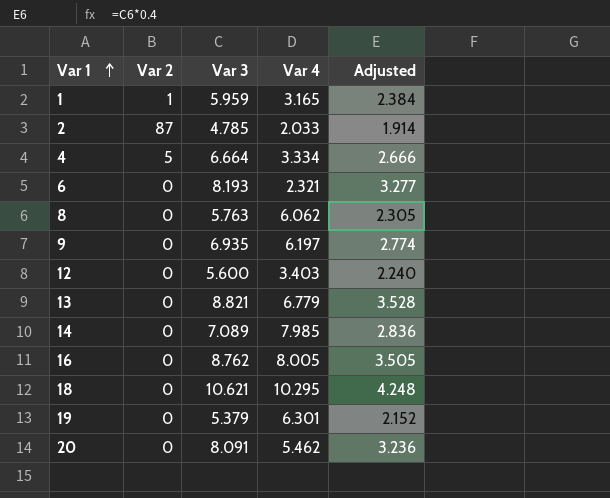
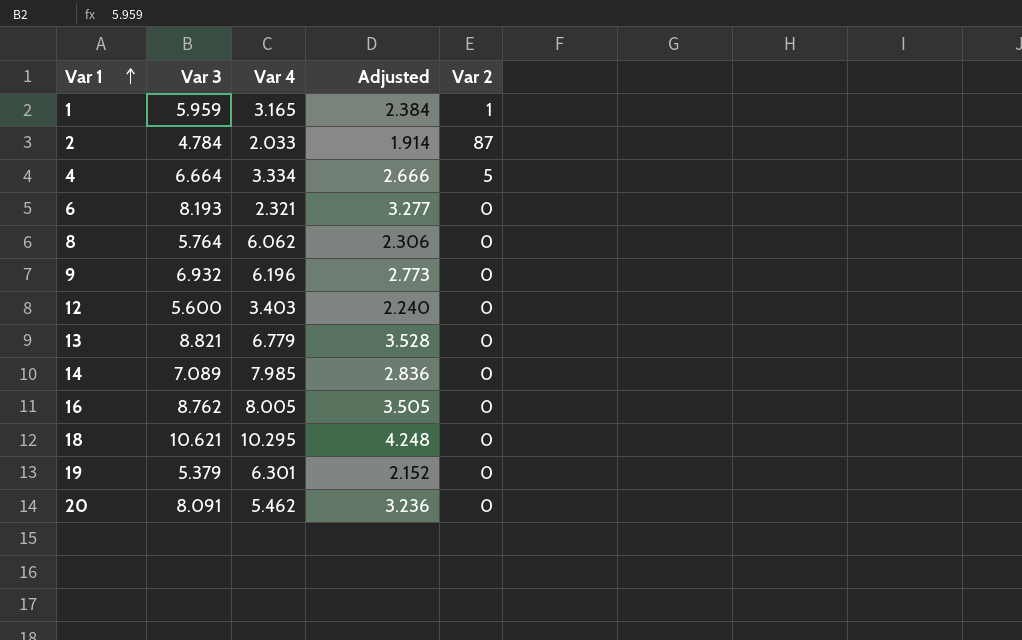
column Var 2 | position: 2 -> 5
2 | Var 3: 4.785 -> 4.784
8 | Var 3: 5.763 -> 5.764
8 | Adjusted: 2.305 -> 2.306
9 | Var 3: 6.935 -> 6.932
9 | Var 4: 6.197 -> 6.196
9 | Adjusted: 2.774 -> 2.773

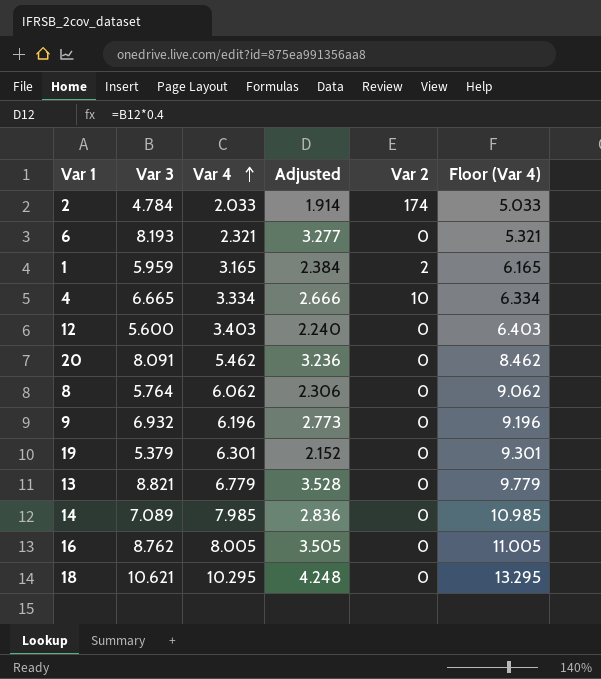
row order: Var 1 ascending -> Var 4 ascending
column Floor (Var 4) | formula: none -> [Var 4] + 3
2 | Var 2: 87 -> 174
1 | Var 2: 1 -> 2
4 | Var 3: 6.664 -> 6.665
4 | Var 2: 5 -> 10

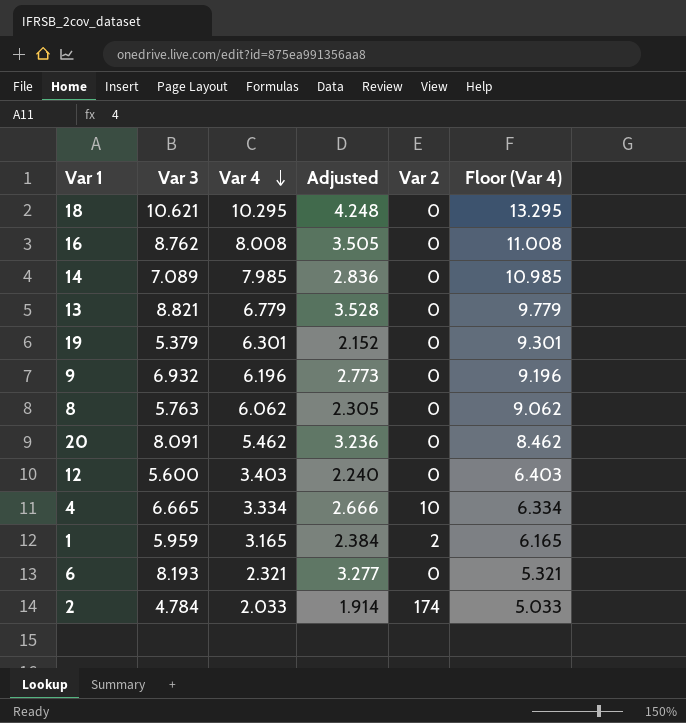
row order: Var 4 ascending -> Var 4 descending
16 | Var 4: 8.005 -> 8.008
16 | Floor (Var 4): 11.005 -> 11.008
8 | Var 3: 5.764 -> 5.763
8 | Adjusted: 2.306 -> 2.305

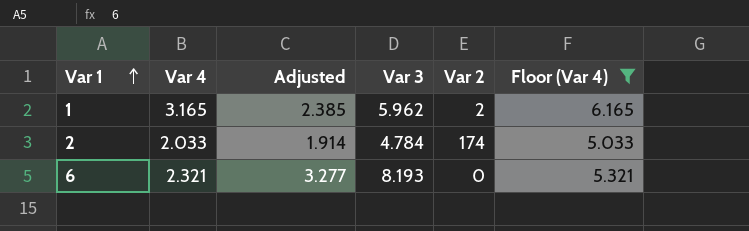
filter: none -> Floor (Var 4) <= 6.165
row order: Var 4 descending -> Var 1 ascending
column Var 3 | position: 2 -> 4
1 | Adjusted: 2.384 -> 2.385
1 | Var 3: 5.959 -> 5.962

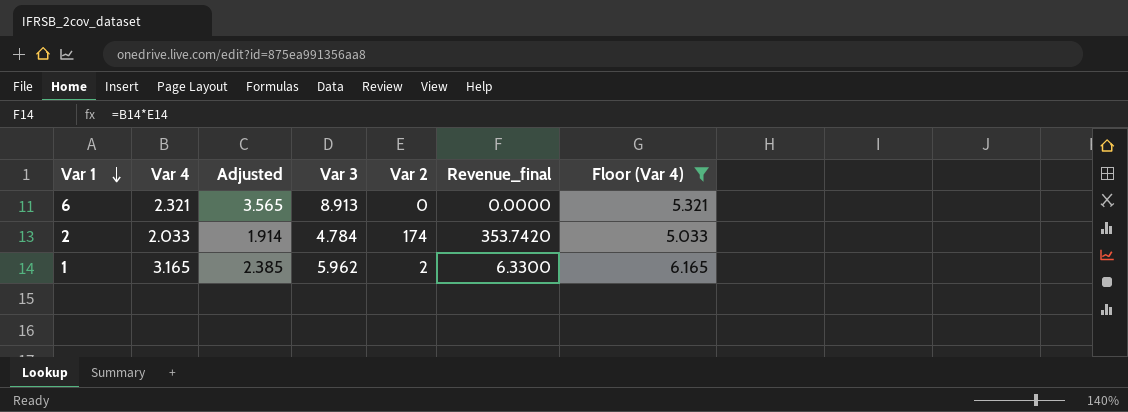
row order: Var 1 ascending -> Var 1 descending
column Revenue_final | formula: none -> [Var 4] * [Var 2]
6 | Adjusted: 3.277 -> 3.565
6 | Var 3: 8.193 -> 8.913

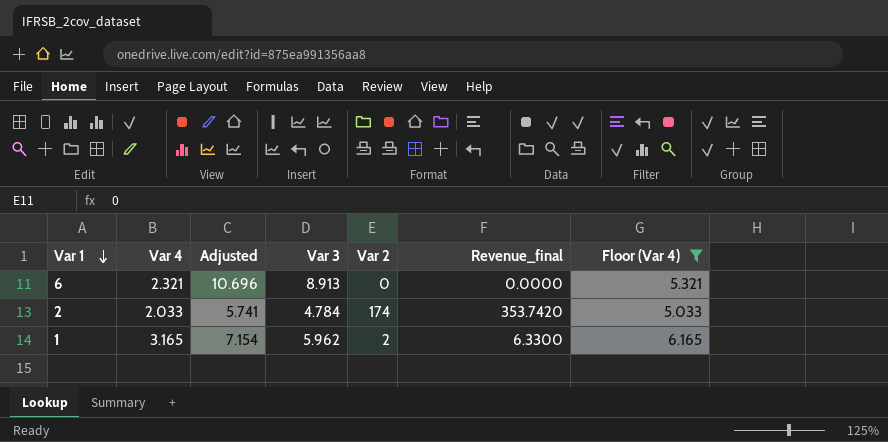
column Adjusted | formula: [Var 3] * 0.4 -> [Var 3] * 1.2

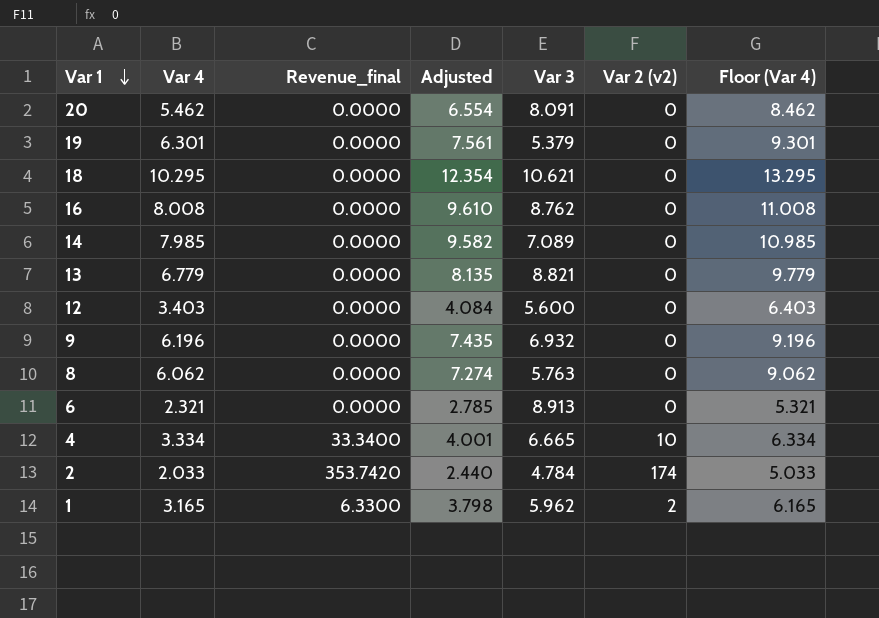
filter: Floor (Var 4) <= 6.165 -> none
column Revenue_final | position: 6 -> 3
column Adjusted | formula: [Var 3] * 1.2 -> [Var 4] * 1.2
column name: Var 2 -> Var 2 (v2)

